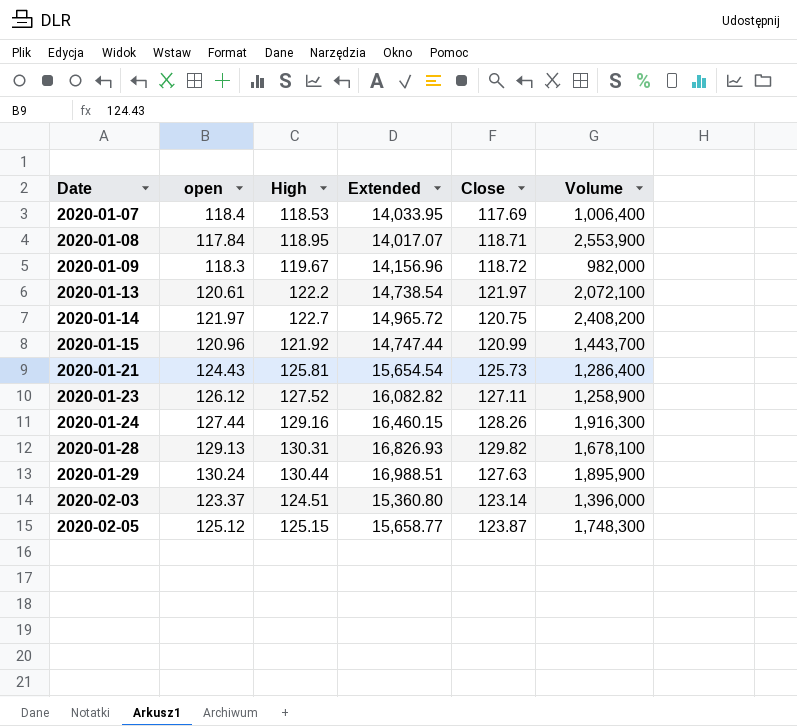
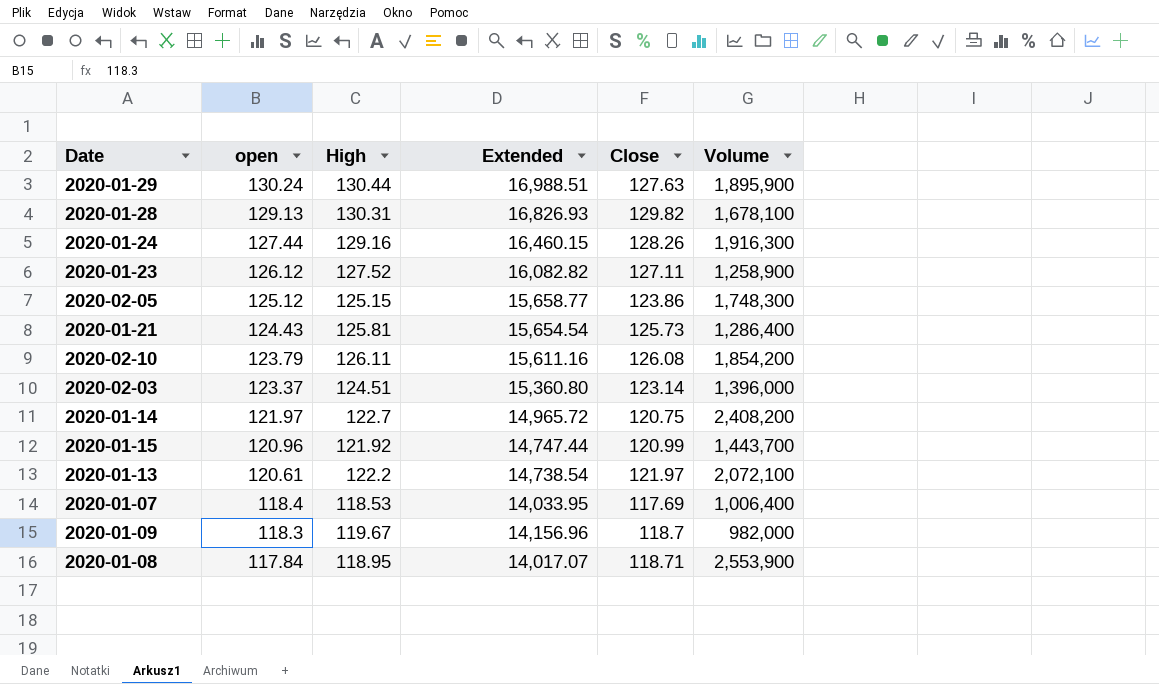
row order: Date ascending -> open descending
2020-02-05 | Close: 123.87 -> 123.86
row 2020-02-10: none -> 123.79 | 126.11 | 15,611.16 | 126.08 | 1,854,200
2020-01-09 | Close: 118.72 -> 118.7

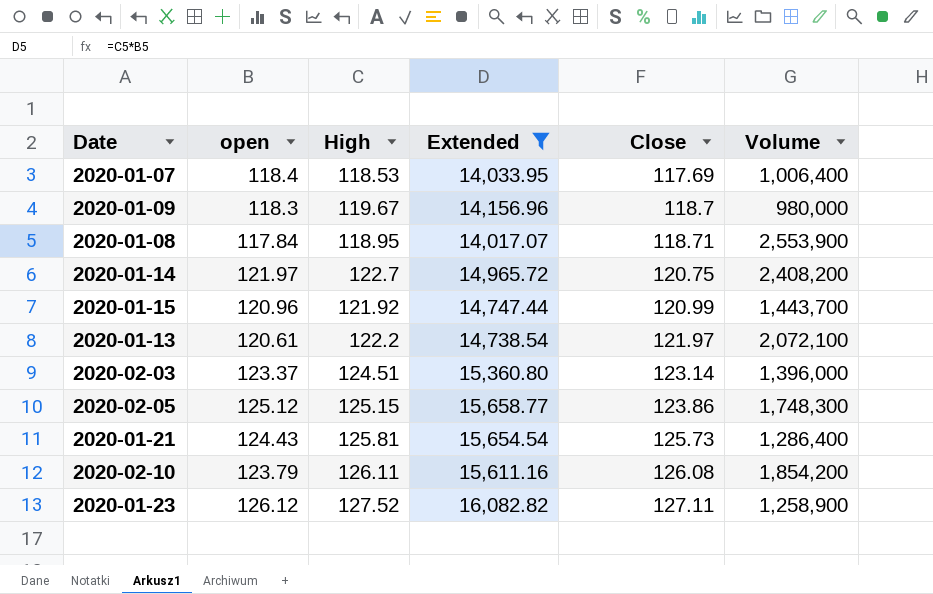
filter: none -> Extended <= 16,082.82
row order: open descending -> Close ascending
2020-01-09 | Volume: 982,000 -> 980,000

